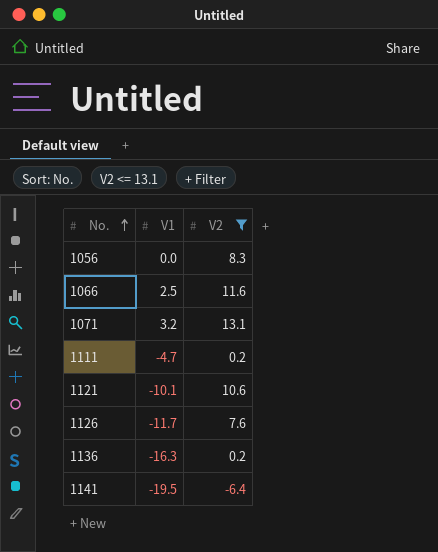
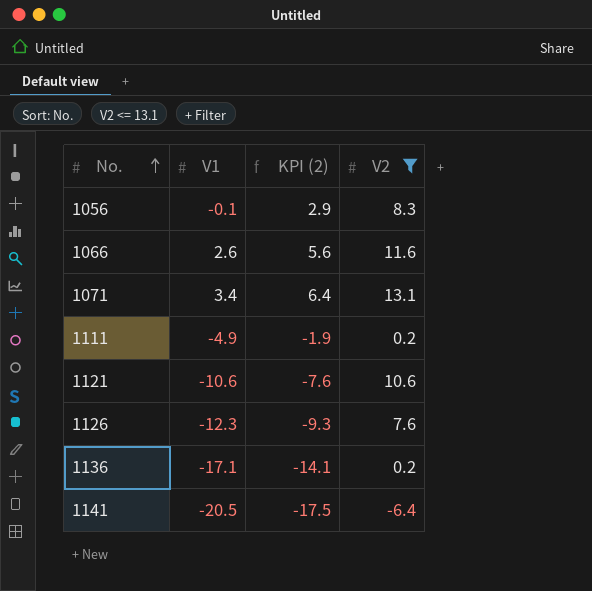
column KPI (2) | formula: none -> [V1] + 3
1056 | V1: 0.0 -> -0.1
1066 | V1: 2.5 -> 2.6
1071 | V1: 3.2 -> 3.4
1111 | V1: -4.7 -> -4.9
1121 | V1: -10.1 -> -10.6
1126 | V1: -11.7 -> -12.3
1136 | V1: -16.3 -> -17.1
1141 | V1: -19.5 -> -20.5

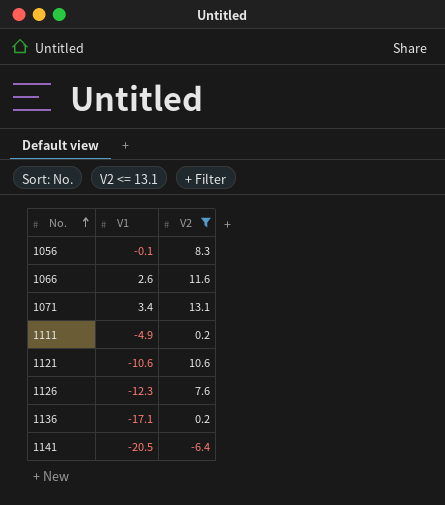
column KPI (2) | formula: [V1] + 3 -> none

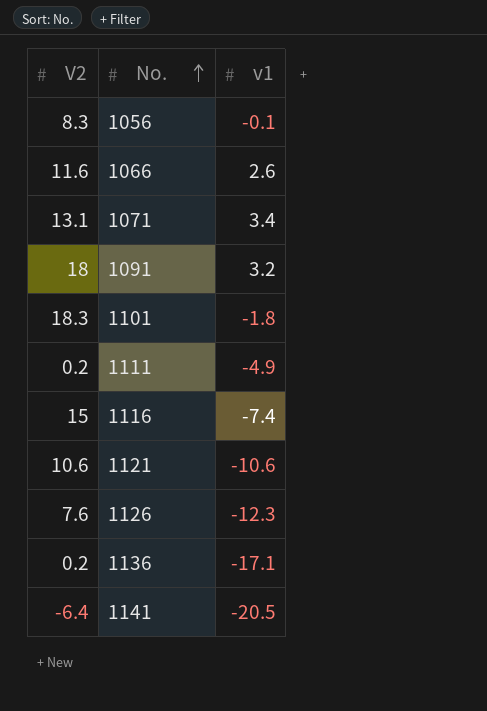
filter: V2 <= 13.1 -> none
column V2 | position: 3 -> 1
column name: V1 -> v1

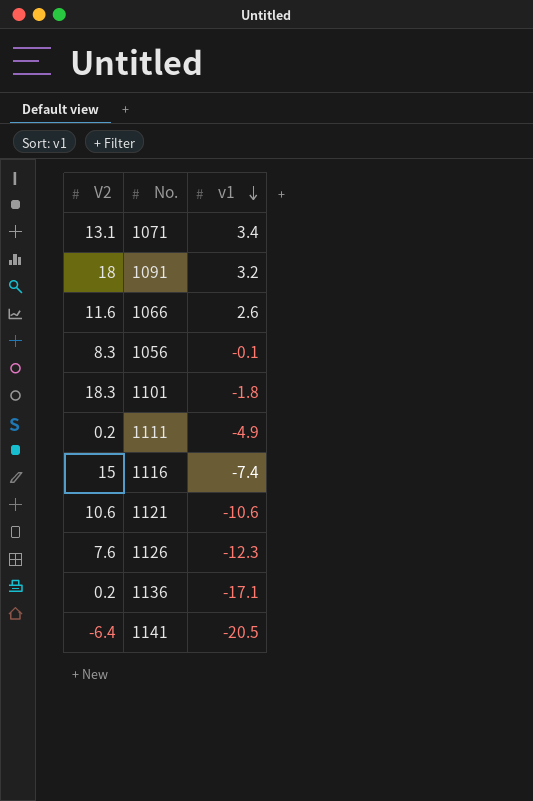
row order: No. ascending -> v1 descending

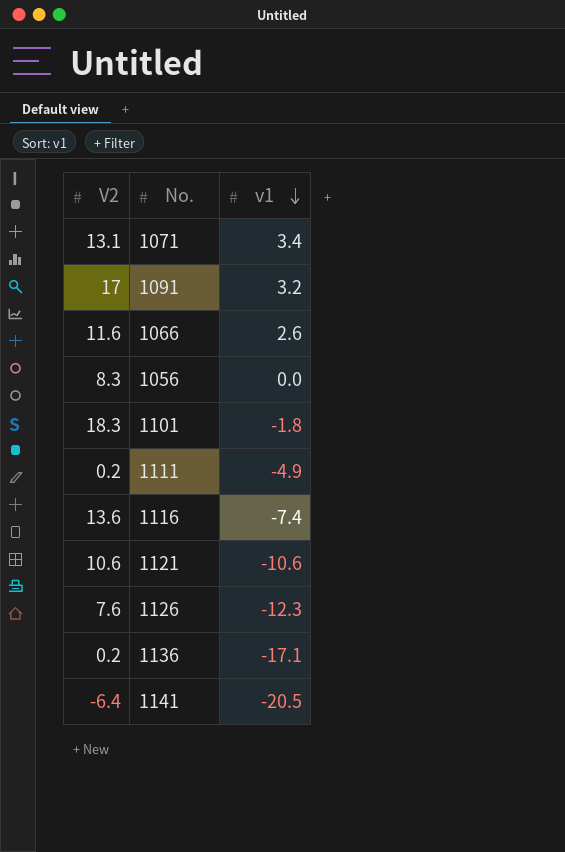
1091 | V2: 18 -> 17
1056 | v1: -0.1 -> 0.0
1116 | V2: 15 -> 13.6

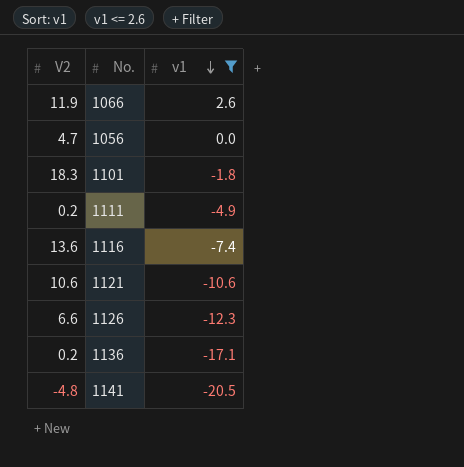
filter: none -> v1 <= 2.6
1066 | V2: 11.6 -> 11.9
1056 | V2: 8.3 -> 4.7
1126 | V2: 7.6 -> 6.6
1141 | V2: -6.4 -> -4.8

